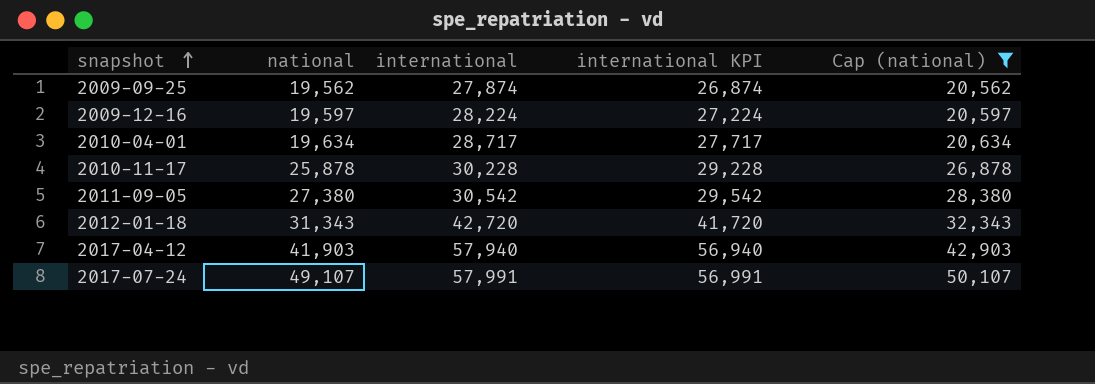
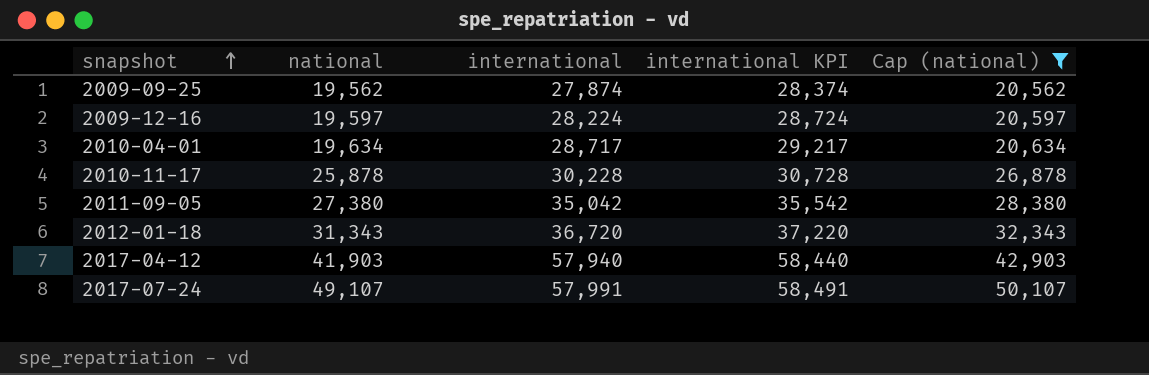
column international KPI | formula: [international] - 1000 -> [international] + 500
2011-09-05 | international: 30,542 -> 35,042
2012-01-18 | international: 42,720 -> 36,720

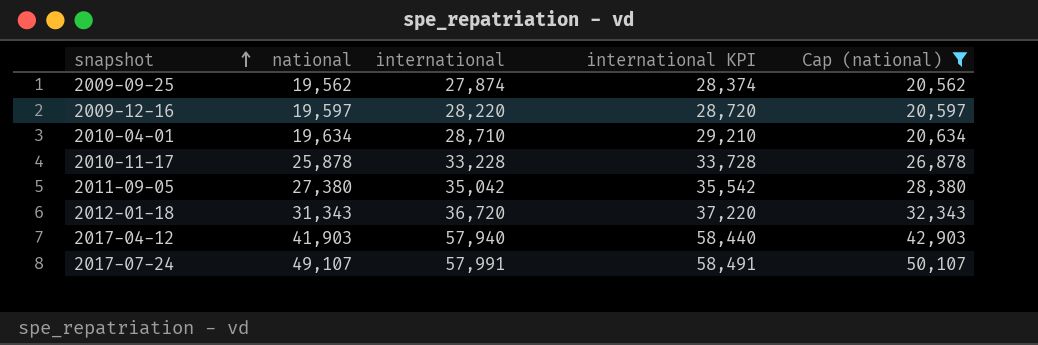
2009-12-16 | international: 28,224 -> 28,220
2009-12-16 | international KPI: 28,724 -> 28,720
2010-04-01 | international: 28,717 -> 28,710
2010-04-01 | international KPI: 29,217 -> 29,210
2010-11-17 | international: 30,228 -> 33,228
2010-11-17 | international KPI: 30,728 -> 33,728

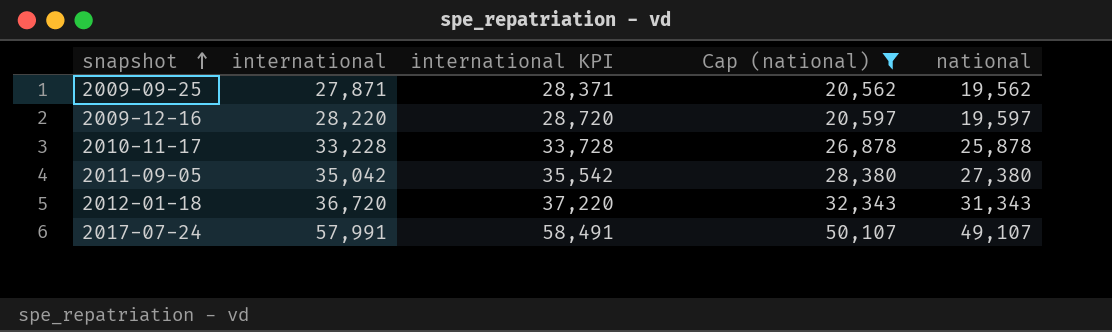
column national | position: 2 -> 5
row 2010-04-01: 19,634 | 28,710 | 29,210 | 20,634 -> none
row 2017-04-12: 41,903 | 57,940 | 58,440 | 42,903 -> none
2009-09-25 | international: 27,874 -> 27,871
2009-09-25 | international KPI: 28,374 -> 28,371

